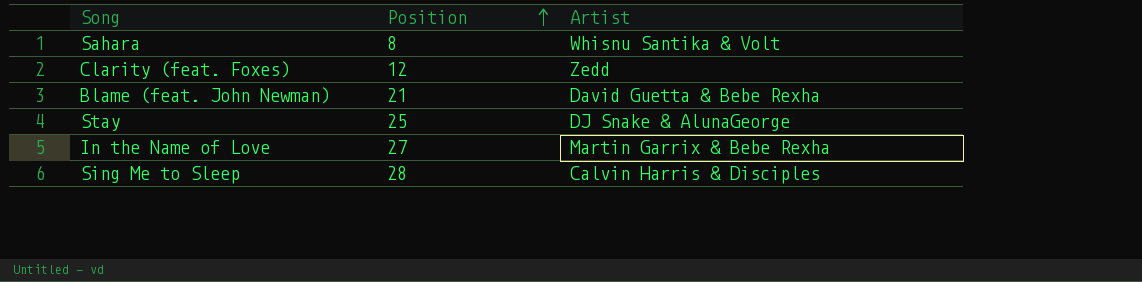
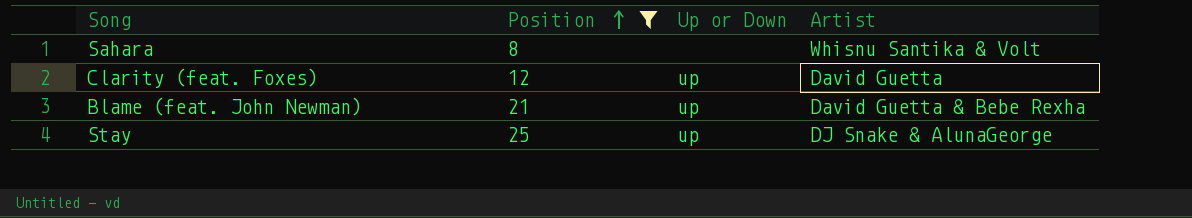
filter: none -> Position <= 25
column Up or Down | position: none -> 3
Clarity (feat. Foxes) | Artist: Zedd -> David Guetta

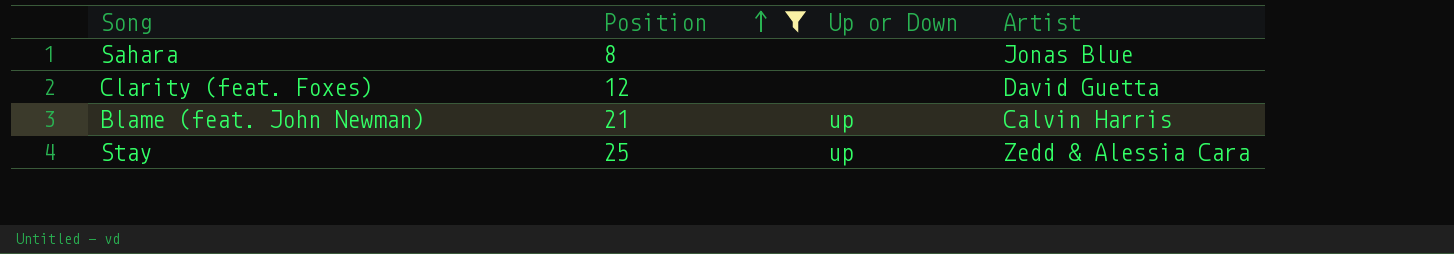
Sahara | Artist: Whisnu Santika & Volt -> Jonas Blue
Clarity (feat. Foxes) | Up or Down: up -> none
Blame (feat. John Newman) | Artist: David Guetta & Bebe Rexha -> Calvin Harris
Stay | Artist: DJ Snake & AlunaGeorge -> Zedd & Alessia Cara

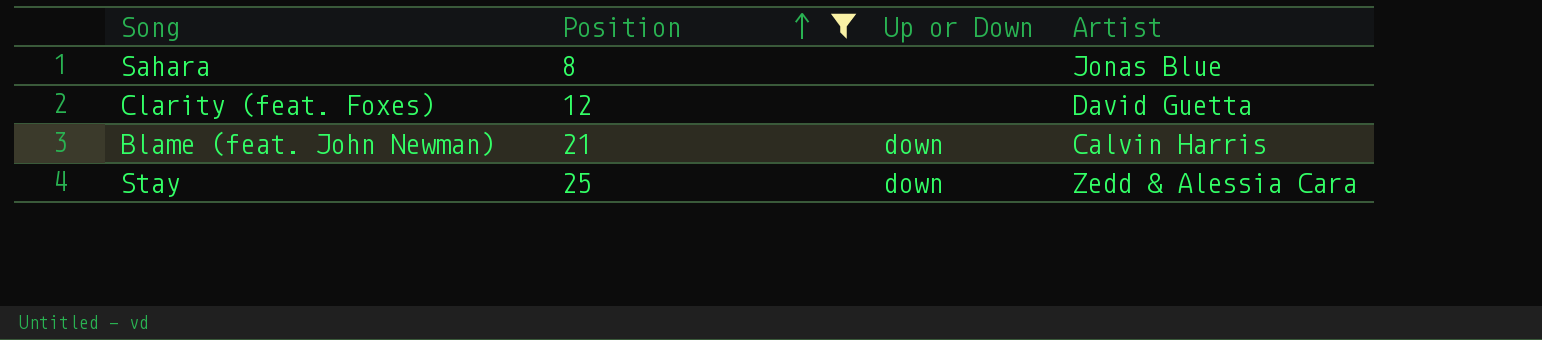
Blame (feat. John Newman) | Up or Down: up -> down
Stay | Up or Down: up -> down

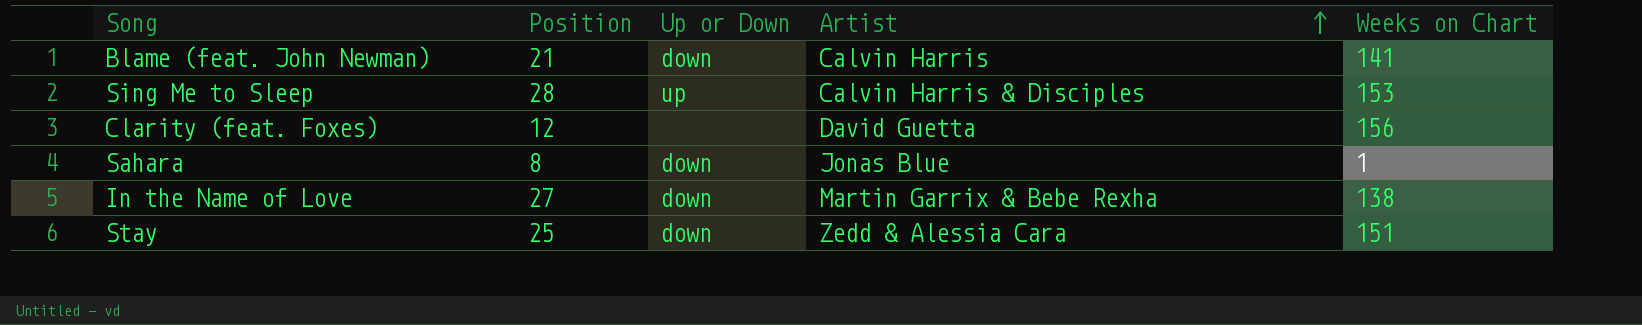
filter: Position <= 25 -> none
row order: Position ascending -> Artist ascending
column Weeks on Chart | position: none -> 5
Sahara | Up or Down: none -> down

